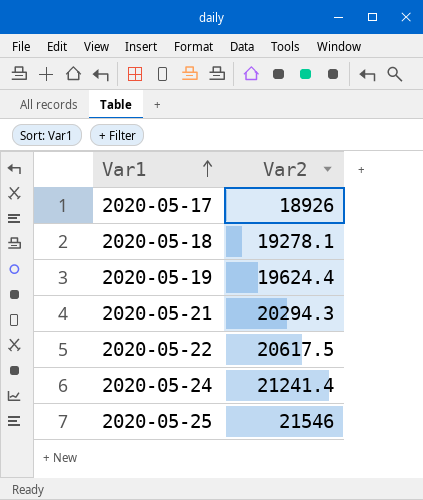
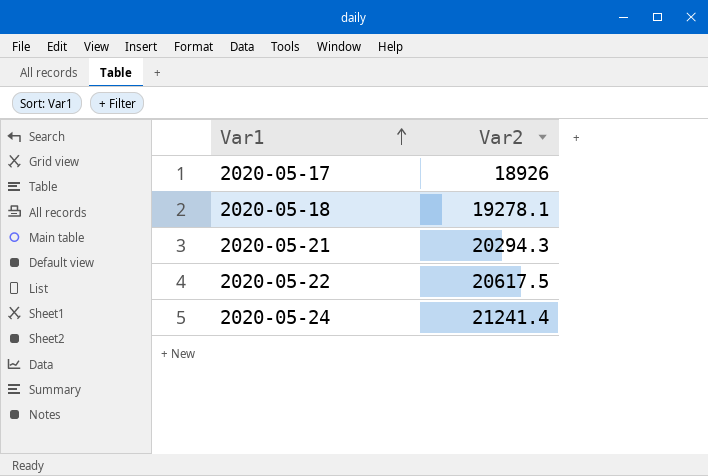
row 2020-05-19: 19624.4 -> none
row 2020-05-25: 21546 -> none

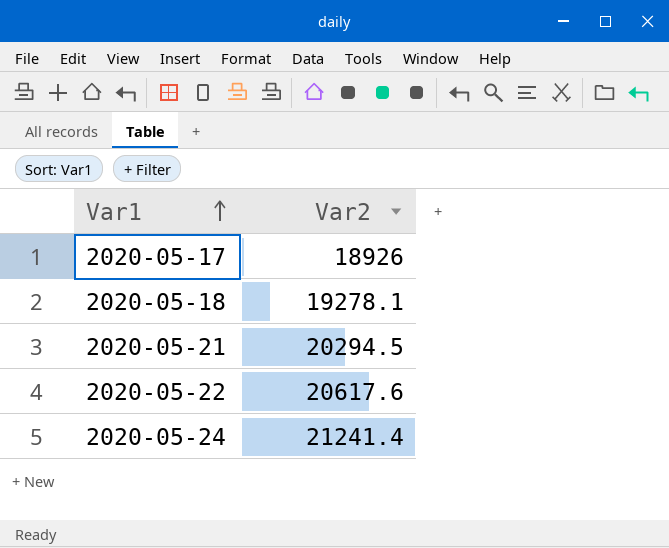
2020-05-21 | Var2: 20294.3 -> 20294.5
2020-05-22 | Var2: 20617.5 -> 20617.6

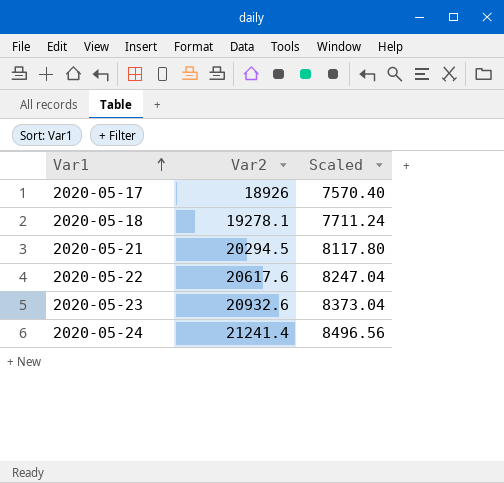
column Scaled | formula: none -> [Var2] * 0.4
row 2020-05-23: none -> 20932.6 | 8373.04

